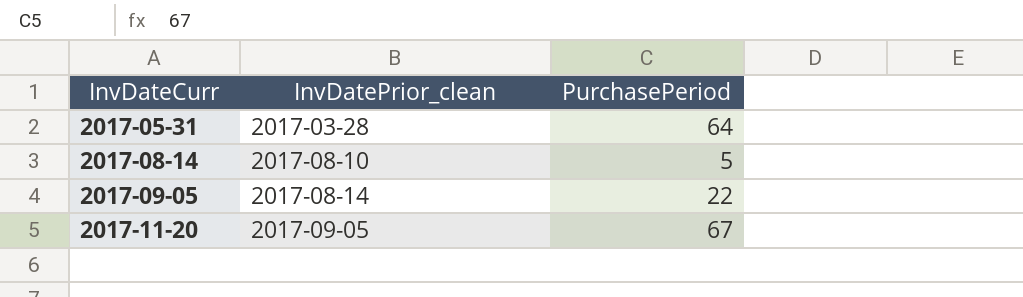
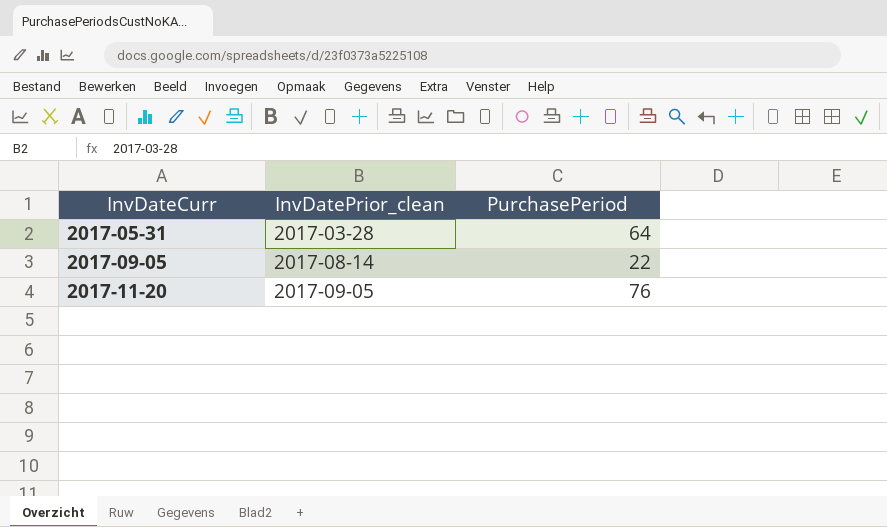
row 2017-08-14: 2017-08-10 | 5 -> none
2017-11-20 | PurchasePeriod: 67 -> 76

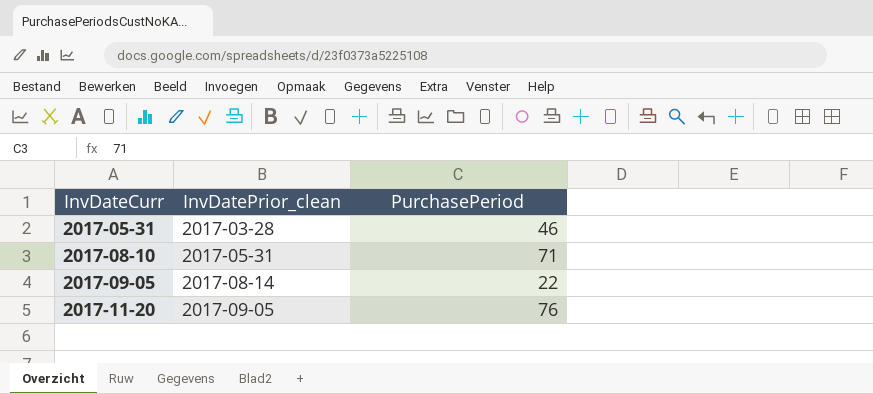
2017-05-31 | PurchasePeriod: 64 -> 46
row 2017-08-10: none -> 2017-05-31 | 71

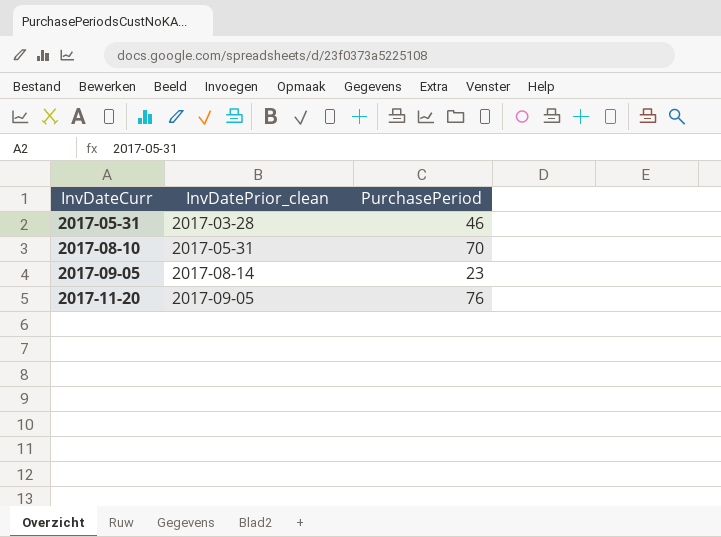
2017-08-10 | PurchasePeriod: 71 -> 70
2017-09-05 | PurchasePeriod: 22 -> 23

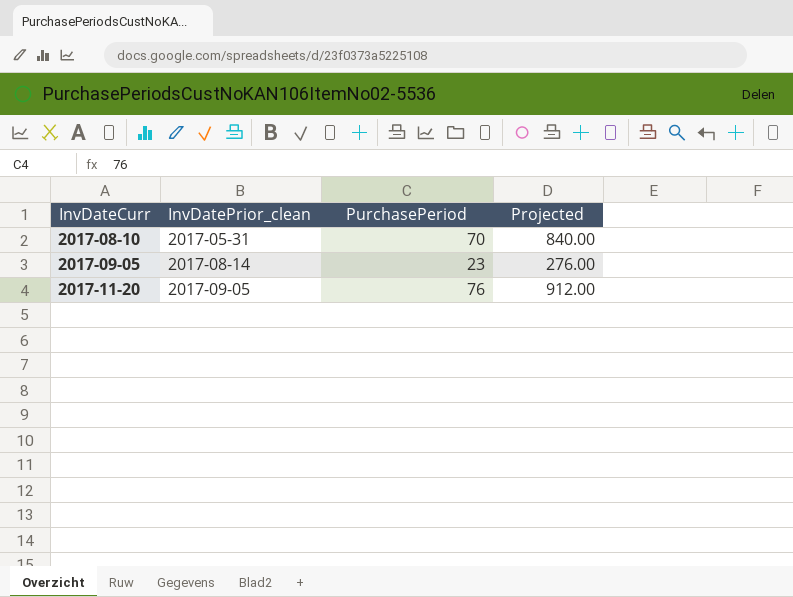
column Projected | formula: none -> [PurchasePeriod] * 12
row 2017-05-31: 2017-03-28 | 46 -> none

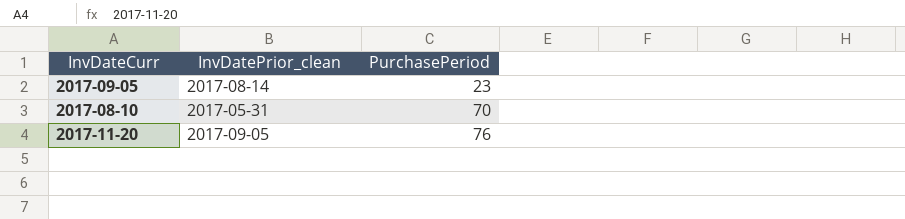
row order: InvDateCurr ascending -> PurchasePeriod ascending
column Projected | formula: [PurchasePeriod] * 12 -> none

